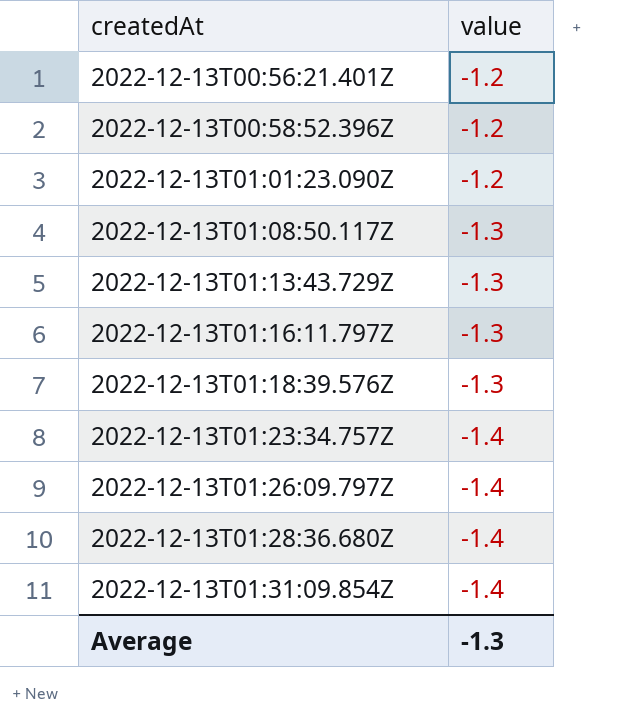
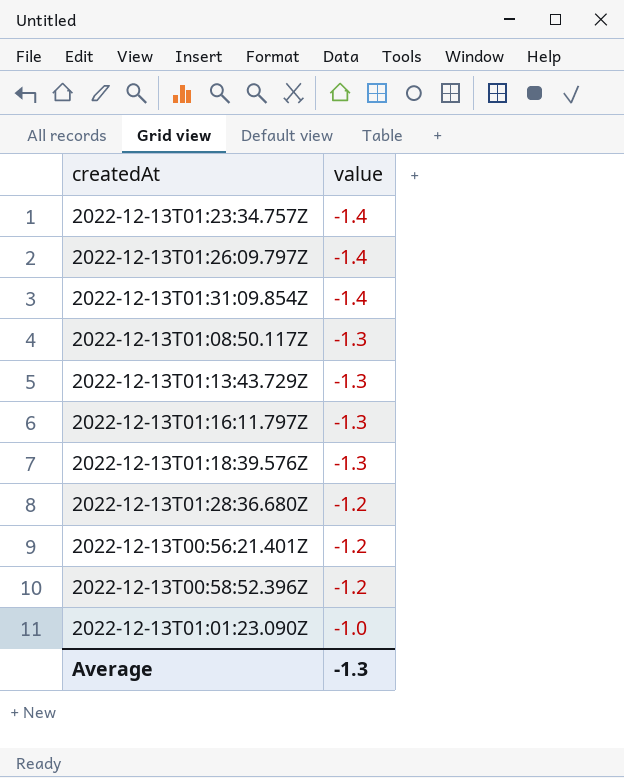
row order: createdAt ascending -> value ascending
2022-12-13T01:28:36.680Z | value: -1.4 -> -1.2
2022-12-13T01:01:23.090Z | value: -1.2 -> -1.0

